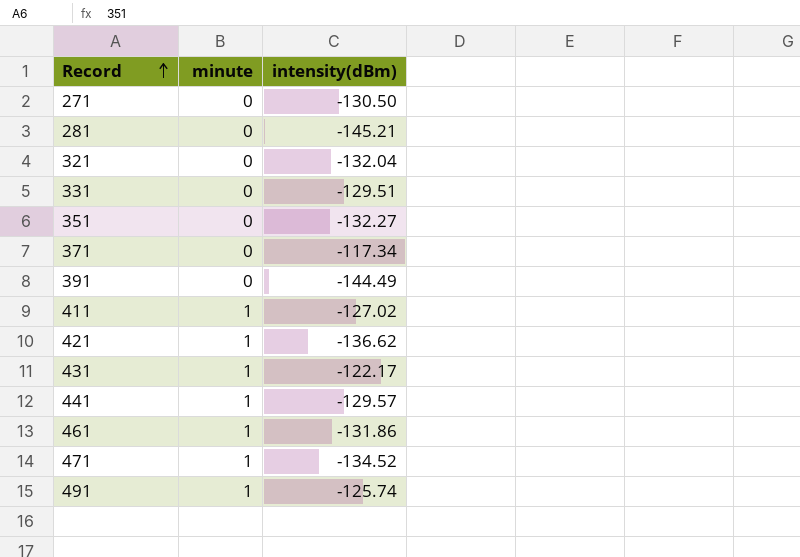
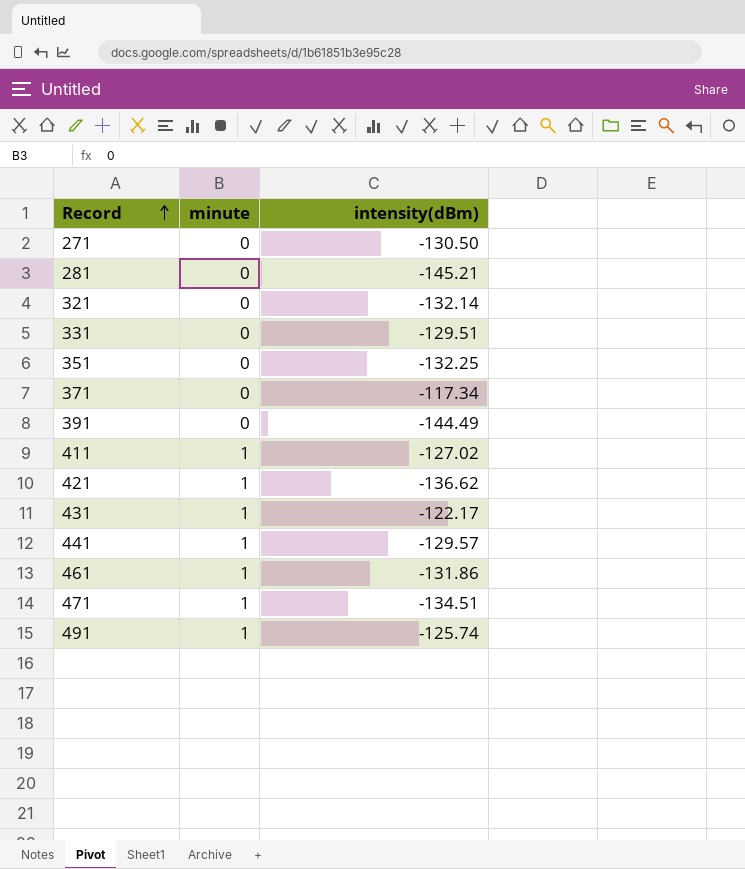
321 | intensity(dBm): -132.04 -> -132.14
351 | intensity(dBm): -132.27 -> -132.25
471 | intensity(dBm): -134.52 -> -134.51

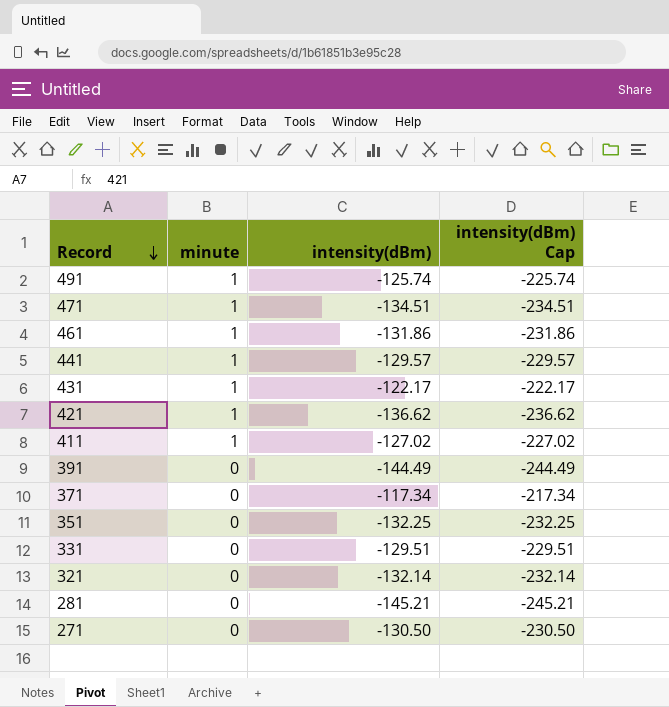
row order: Record ascending -> Record descending
column intensity(dBm) Cap | formula: none -> [intensity(dBm)] - 100

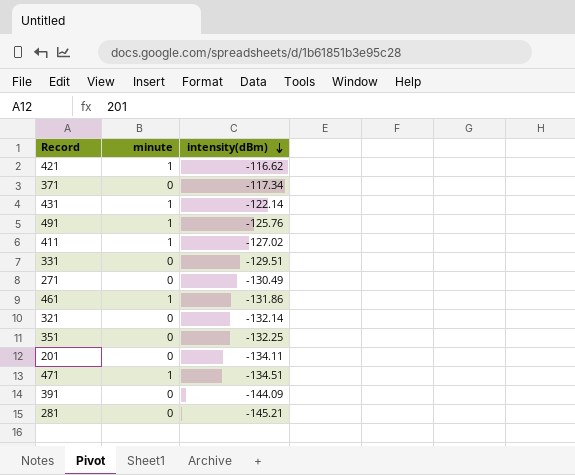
row order: Record descending -> intensity(dBm) descending
column intensity(dBm) Cap | formula: [intensity(dBm)] - 100 -> none
row 441: 1 | -129.57 | -229.57 -> none
421 | intensity(dBm): -136.62 -> -116.62
431 | intensity(dBm): -122.17 -> -122.14
491 | intensity(dBm): -125.74 -> -125.76
271 | intensity(dBm): -130.50 -> -130.49
row 201: none -> 0 | -134.11
391 | intensity(dBm): -144.49 -> -144.09

